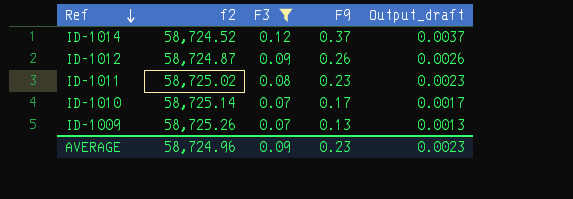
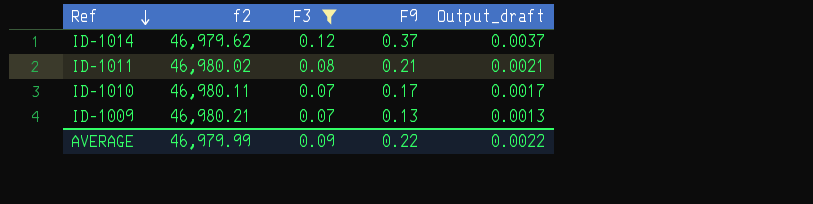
row ID-1012: 58,724.87 | 0.09 | 0.26 | 0.0026 -> none
ID-1014 | f2: 58,724.52 -> 46,979.62
ID-1011 | f2: 58,725.02 -> 46,980.02
ID-1011 | F9: 0.23 -> 0.21
ID-1011 | Output_draft: 0.0023 -> 0.0021
ID-1010 | f2: 58,725.14 -> 46,980.11
ID-1009 | f2: 58,725.26 -> 46,980.21
AVERAGE | f2: 58,724.96 -> 46,979.99
AVERAGE | F9: 0.23 -> 0.22
AVERAGE | Output_draft: 0.0023 -> 0.0022

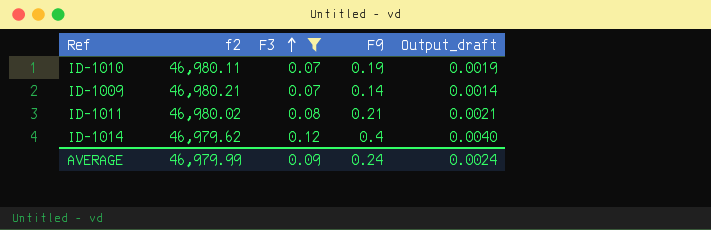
row order: Ref descending -> F3 ascending
ID-1010 | F9: 0.17 -> 0.19
ID-1010 | Output_draft: 0.0017 -> 0.0019
ID-1009 | F9: 0.13 -> 0.14
ID-1009 | Output_draft: 0.0013 -> 0.0014
ID-1014 | F9: 0.37 -> 0.4
ID-1014 | Output_draft: 0.0037 -> 0.0040
AVERAGE | F9: 0.22 -> 0.24
AVERAGE | Output_draft: 0.0022 -> 0.0024

